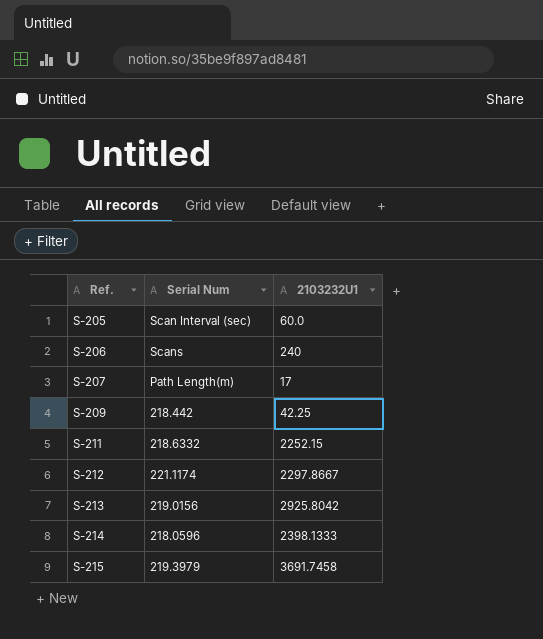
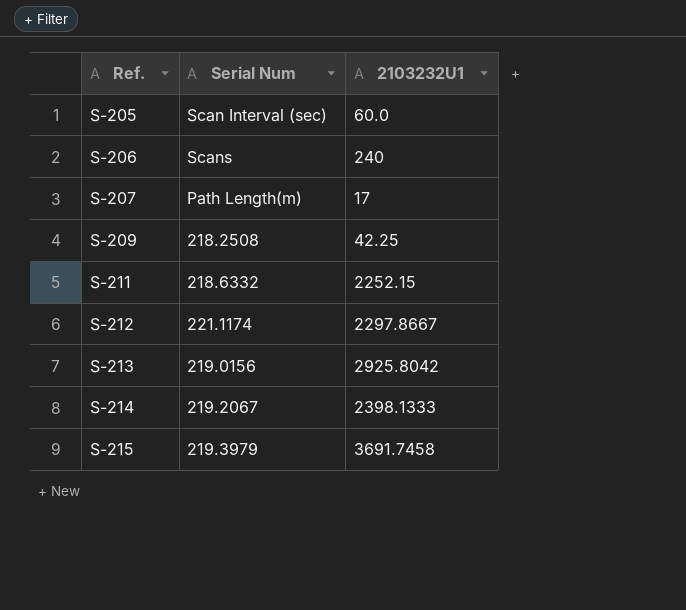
S-209 | Serial Num: 218.442 -> 218.2508
S-214 | Serial Num: 218.0596 -> 219.2067

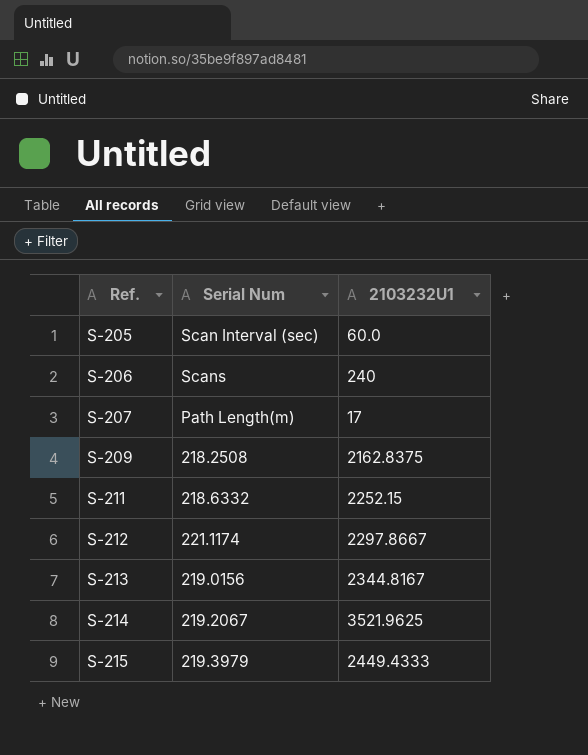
S-209 | 2103232U1: 42.25 -> 2162.8375
S-213 | 2103232U1: 2925.8042 -> 2344.8167
S-214 | 2103232U1: 2398.1333 -> 3521.9625
S-215 | 2103232U1: 3691.7458 -> 2449.4333

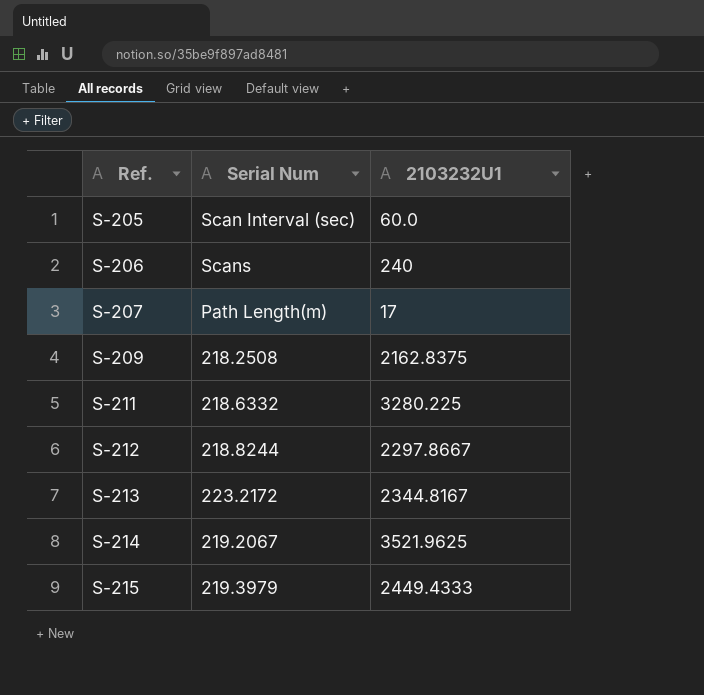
S-211 | 2103232U1: 2252.15 -> 3280.225
S-212 | Serial Num: 221.1174 -> 218.8244
S-213 | Serial Num: 219.0156 -> 223.2172

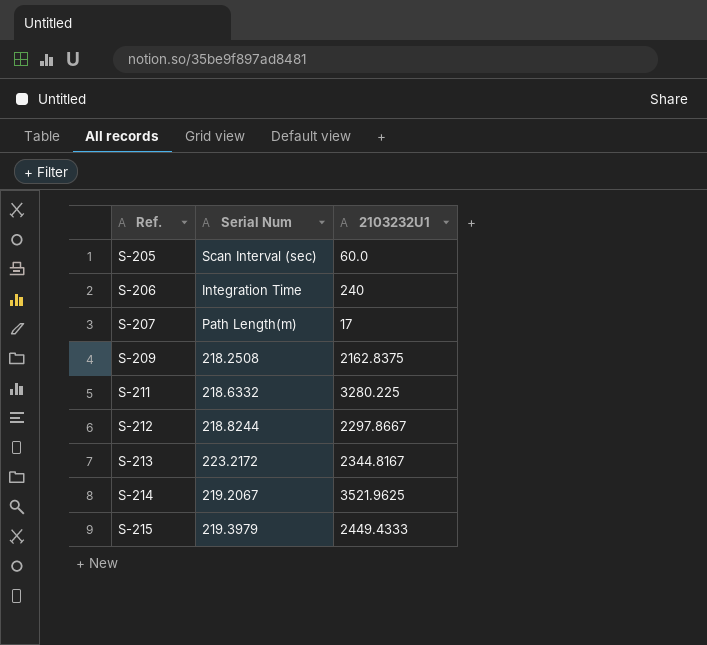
S-206 | Serial Num: Scans -> Integration Time

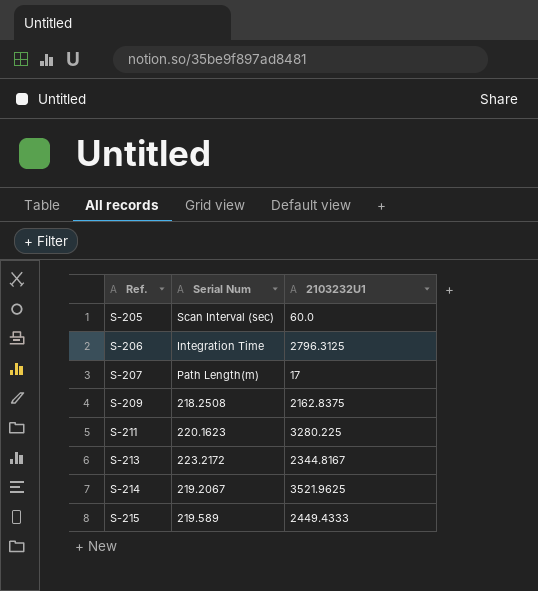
row S-212: 218.8244 | 2297.8667 -> none
S-206 | 2103232U1: 240 -> 2796.3125
S-211 | Serial Num: 218.6332 -> 220.1623
S-215 | Serial Num: 219.3979 -> 219.589

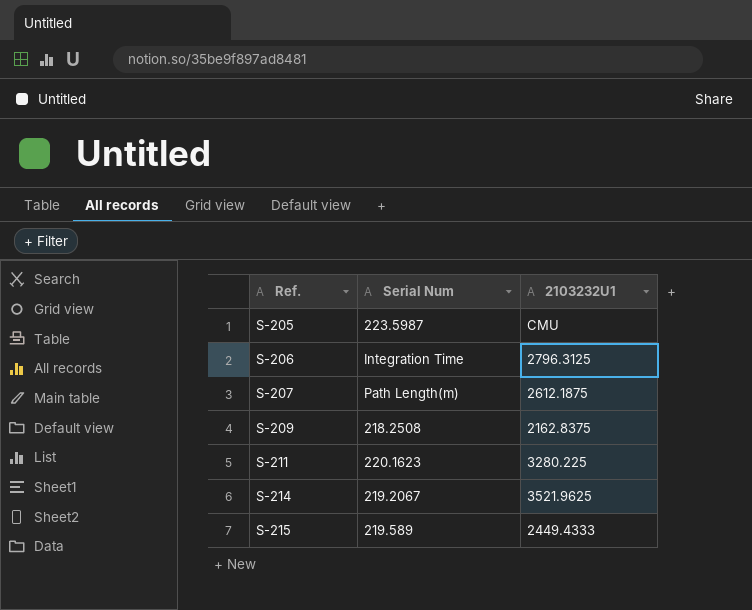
row S-213: 223.2172 | 2344.8167 -> none
S-205 | Serial Num: Scan Interval (sec) -> 223.5987
S-205 | 2103232U1: 60.0 -> CMU
S-207 | 2103232U1: 17 -> 2612.1875

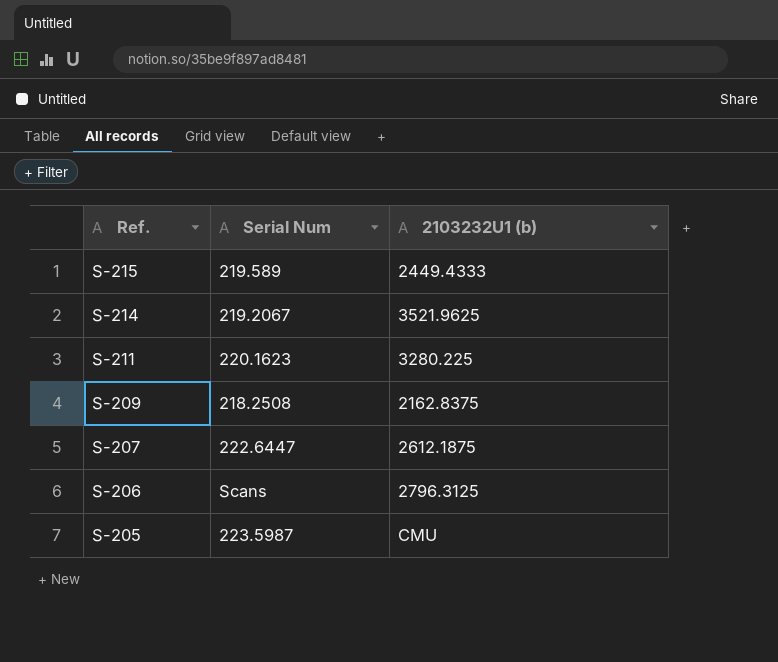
row order: Ref. ascending -> Ref. descending
column name: 2103232U1 -> 2103232U1 (b)
S-207 | Serial Num: Path Length(m) -> 222.6447
S-206 | Serial Num: Integration Time -> Scans

